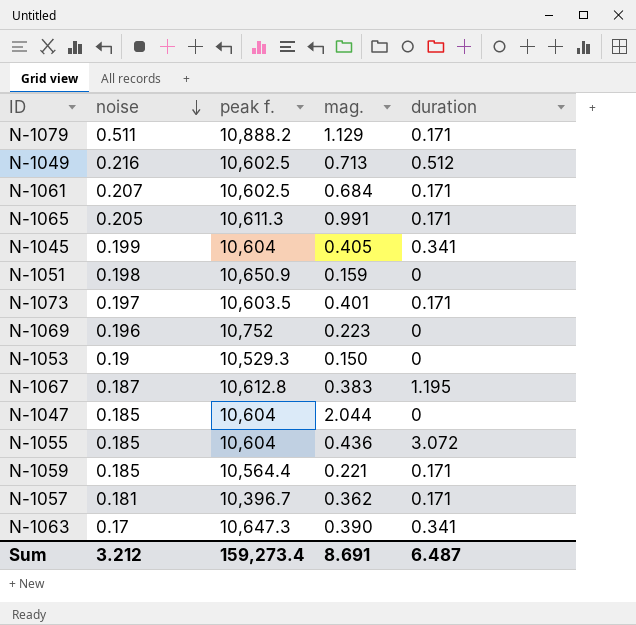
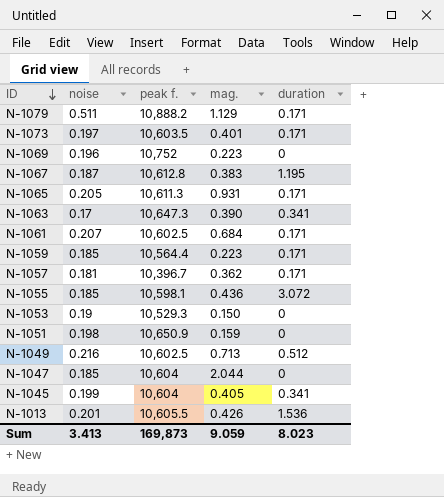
row order: noise descending -> ID descending
N-1065 | mag.: 0.991 -> 0.931
N-1059 | mag.: 0.221 -> 0.223
N-1055 | peak f.: 10,604 -> 10,598.1
row N-1013: none -> 0.201 | 10,605.5 | 0.426 | 1.536
Sum | noise: 3.212 -> 3.413
Sum | peak f.: 159,273.4 -> 169,873
Sum | mag.: 8.691 -> 9.059
Sum | duration: 6.487 -> 8.023

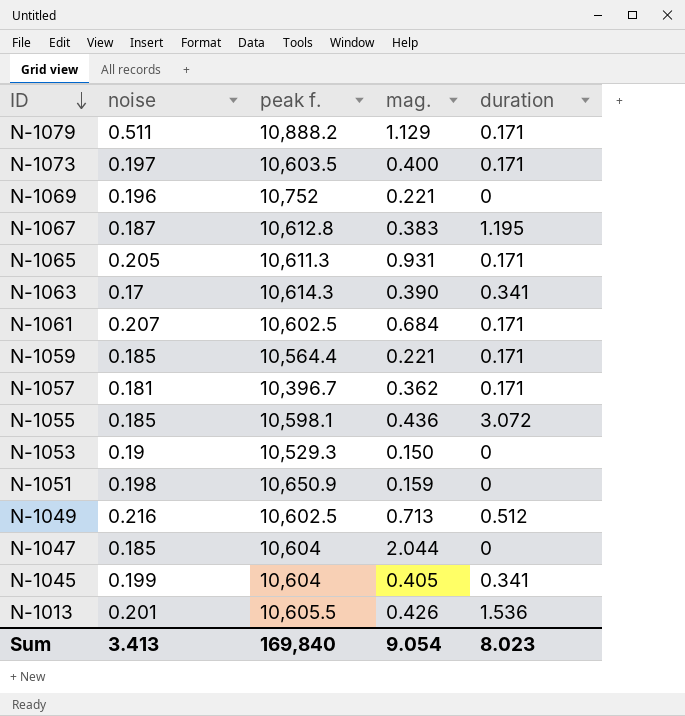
N-1073 | mag.: 0.401 -> 0.400
N-1069 | mag.: 0.223 -> 0.221
N-1063 | peak f.: 10,647.3 -> 10,614.3
N-1059 | mag.: 0.223 -> 0.221
Sum | peak f.: 169,873 -> 169,840
Sum | mag.: 9.059 -> 9.054

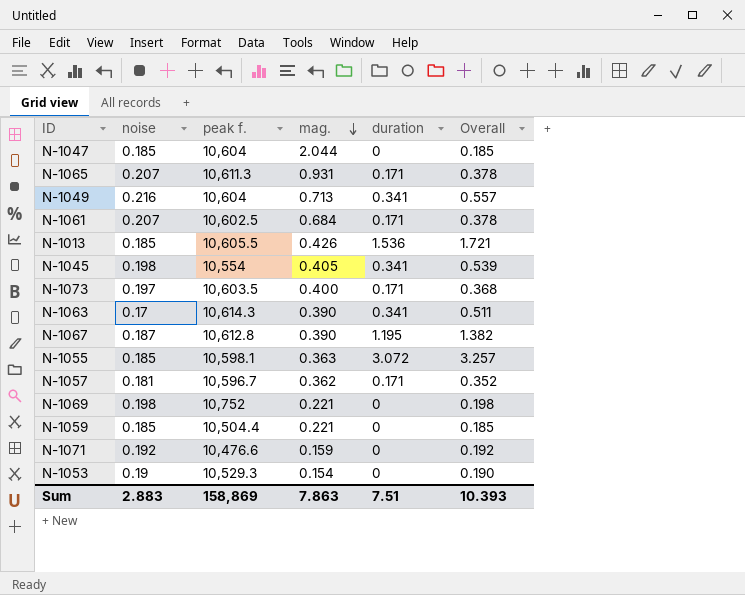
row order: ID descending -> mag. descending
column Overall | formula: none -> [noise] + [duration]
row N-1079: 0.511 | 10,888.2 | 1.129 | 0.171 -> none
row N-1051: 0.198 | 10,650.9 | 0.159 | 0 -> none
N-1065 | noise: 0.205 -> 0.207
N-1049 | peak f.: 10,602.5 -> 10,604
N-1049 | duration: 0.512 -> 0.341
N-1013 | noise: 0.201 -> 0.185
N-1045 | noise: 0.199 -> 0.198
N-1045 | peak f.: 10,604 -> 10,554
N-1067 | mag.: 0.383 -> 0.390
N-1055 | mag.: 0.436 -> 0.363
N-1057 | peak f.: 10,396.7 -> 10,596.7
N-1069 | noise: 0.196 -> 0.198
N-1059 | peak f.: 10,564.4 -> 10,504.4
N-1059 | duration: 0.171 -> 0
row N-1071: none -> 0.192 | 10,476.6 | 0.159 | 0 | 0.192
N-1053 | mag.: 0.150 -> 0.154
Sum | noise: 3.413 -> 2.883
Sum | peak f.: 169,840 -> 158,869
Sum | mag.: 9.054 -> 7.863
Sum | duration: 8.023 -> 7.51

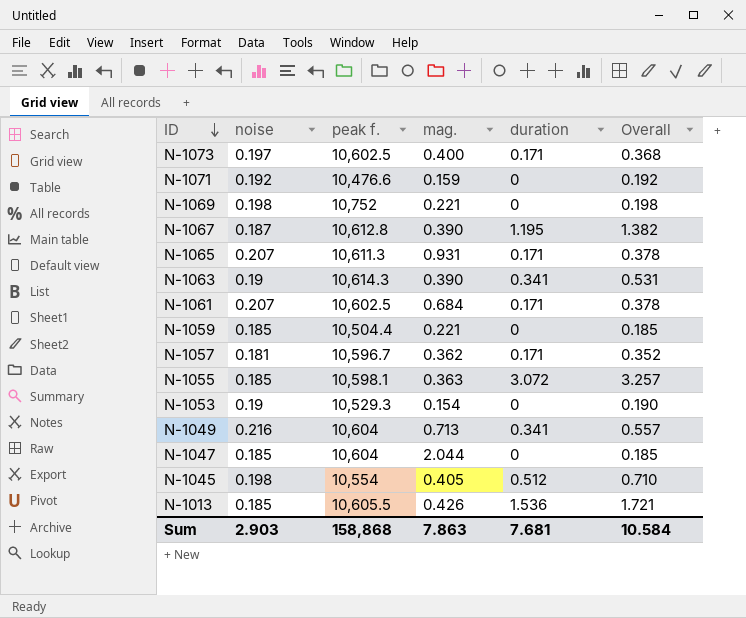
row order: mag. descending -> ID descending
N-1073 | peak f.: 10,603.5 -> 10,602.5
N-1063 | noise: 0.17 -> 0.19
N-1063 | Overall: 0.511 -> 0.531
N-1045 | duration: 0.341 -> 0.512
N-1045 | Overall: 0.539 -> 0.710
Sum | noise: 2.883 -> 2.903
Sum | peak f.: 158,869 -> 158,868
Sum | duration: 7.51 -> 7.681
Sum | Overall: 10.393 -> 10.584

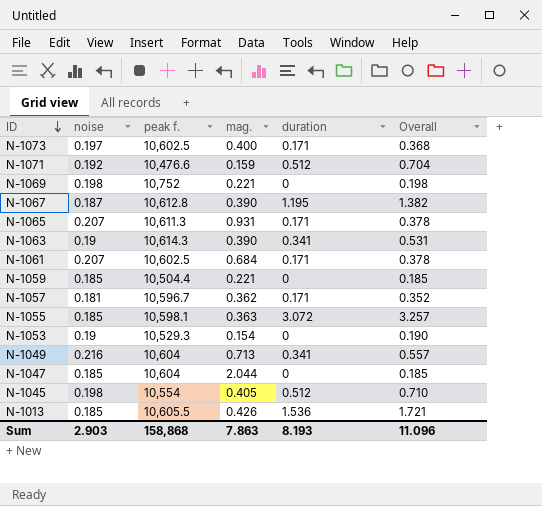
N-1071 | duration: 0 -> 0.512
N-1071 | Overall: 0.192 -> 0.704
Sum | duration: 7.681 -> 8.193
Sum | Overall: 10.584 -> 11.096

